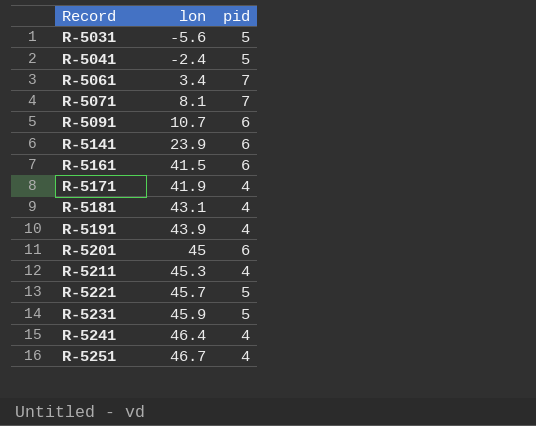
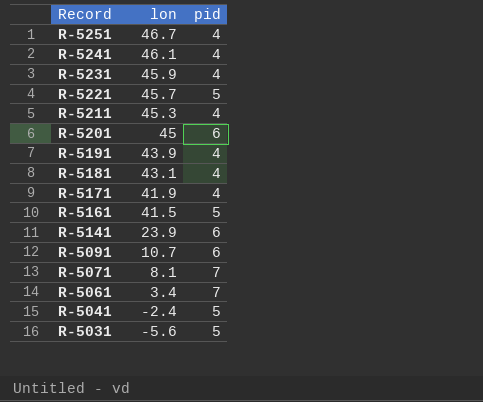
row order: Record ascending -> Record descending
R-5241 | lon: 46.4 -> 46.1
R-5231 | pid: 5 -> 4
R-5161 | pid: 6 -> 5

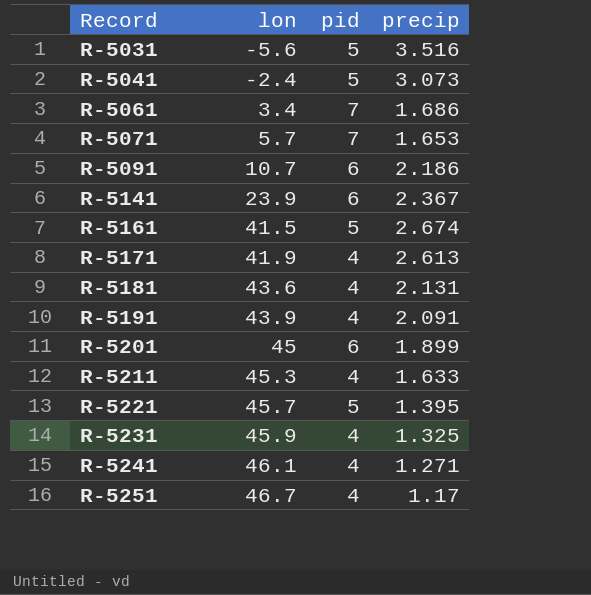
row order: Record descending -> Record ascending
column precip | position: none -> 4
R-5071 | lon: 8.1 -> 5.7
R-5181 | lon: 43.1 -> 43.6

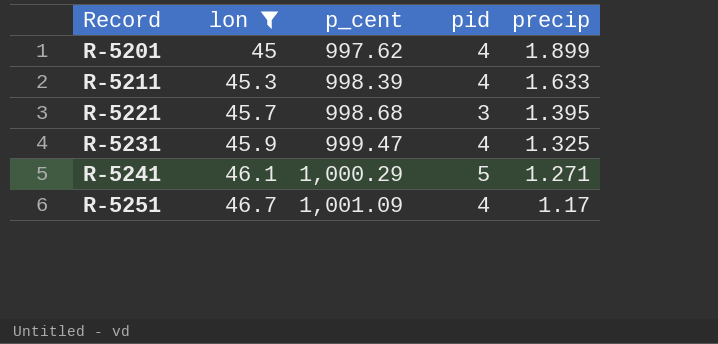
filter: none -> lon >= 45
column p_cent | position: none -> 3
R-5201 | pid: 6 -> 4
R-5221 | pid: 5 -> 3
R-5241 | pid: 4 -> 5

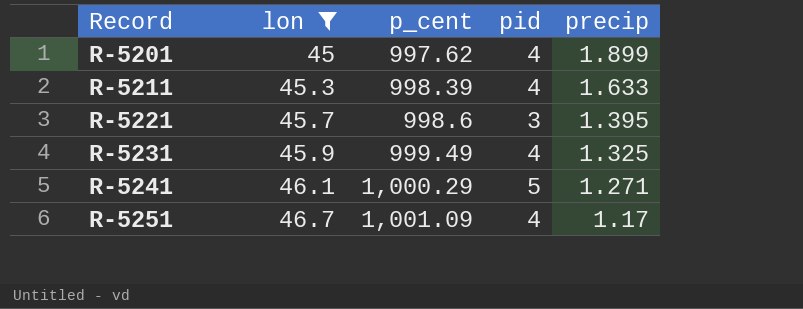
R-5221 | p_cent: 998.68 -> 998.6
R-5231 | p_cent: 999.47 -> 999.49

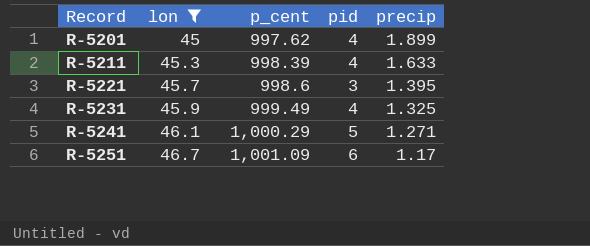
R-5251 | pid: 4 -> 6

